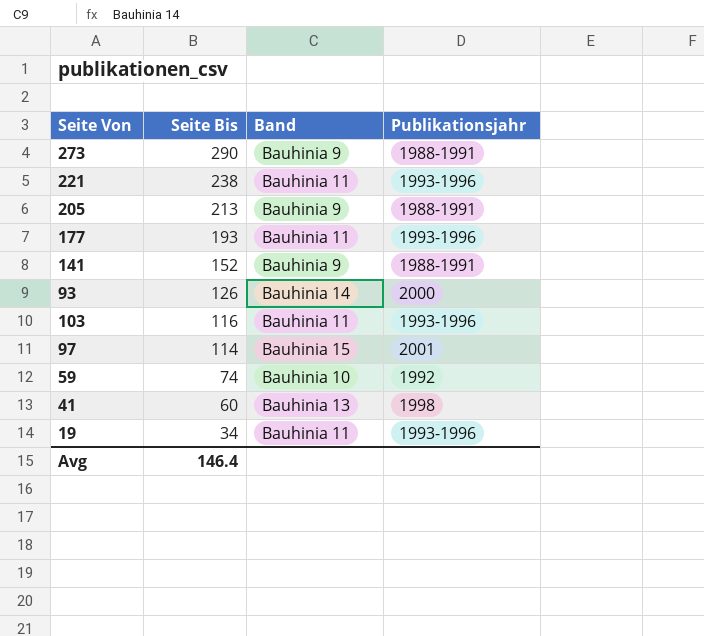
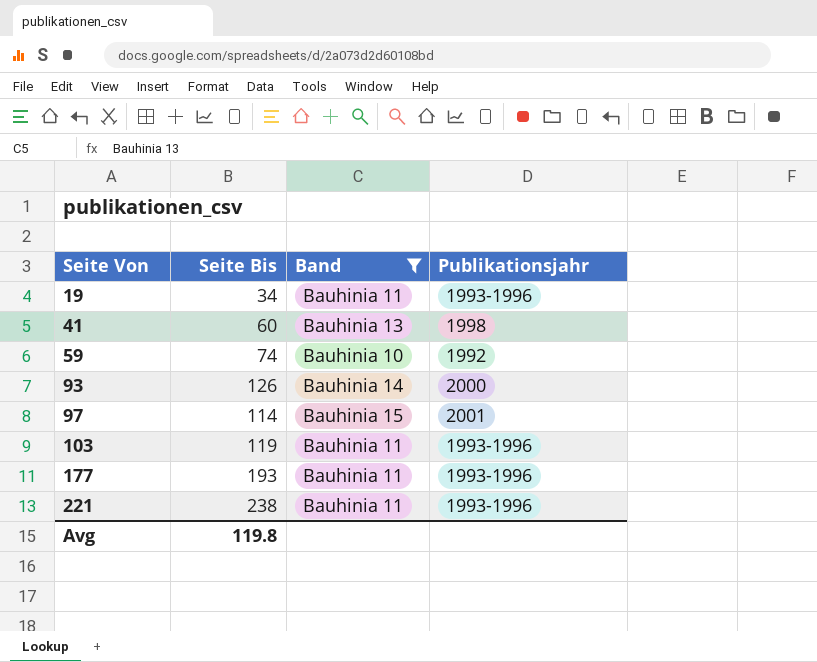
filter: none -> Band != Bauhinia 9
row order: Seite Bis descending -> Seite Von ascending
103 | Seite Bis: 116 -> 119
Avg | Seite Bis: 146.4 -> 119.8

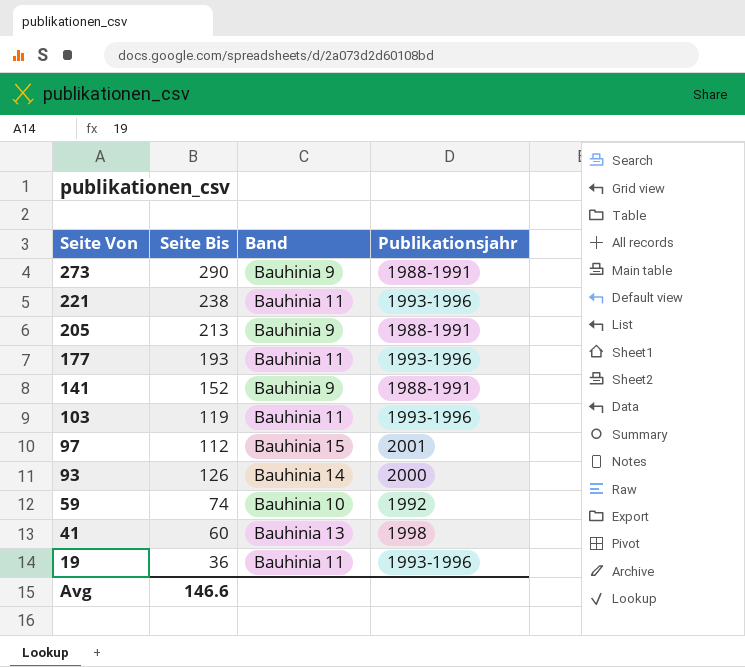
filter: Band != Bauhinia 9 -> none
row order: Seite Von ascending -> Seite Von descending
97 | Seite Bis: 114 -> 112
19 | Seite Bis: 34 -> 36
Avg | Seite Bis: 119.8 -> 146.6

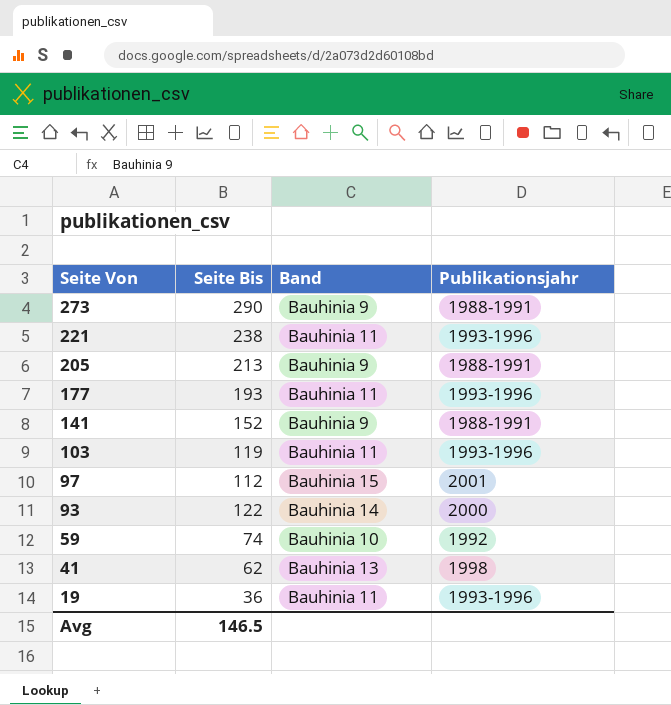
93 | Seite Bis: 126 -> 122
41 | Seite Bis: 60 -> 62
Avg | Seite Bis: 146.6 -> 146.5

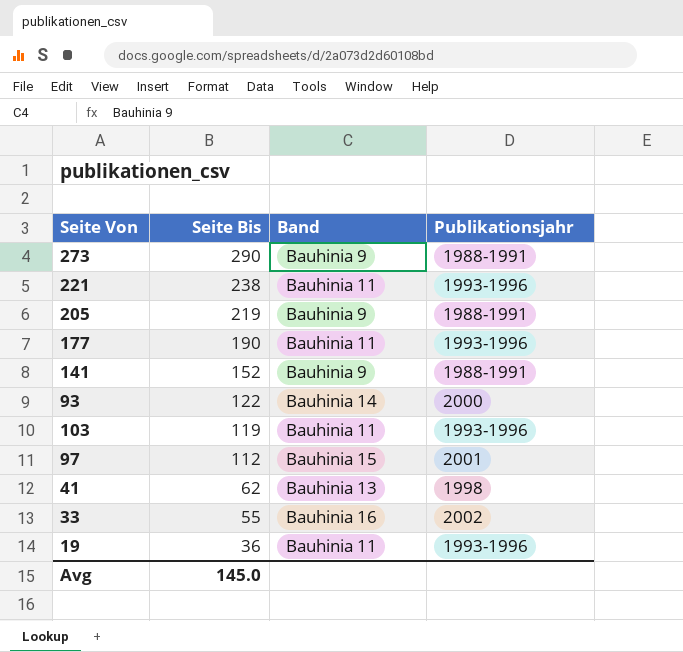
row order: Seite Von descending -> Seite Bis descending
row 59: 74 | Bauhinia 10 | 1992 -> none
205 | Seite Bis: 213 -> 219
177 | Seite Bis: 193 -> 190
row 33: none -> 55 | Bauhinia 16 | 2002
Avg | Seite Bis: 146.5 -> 145.0

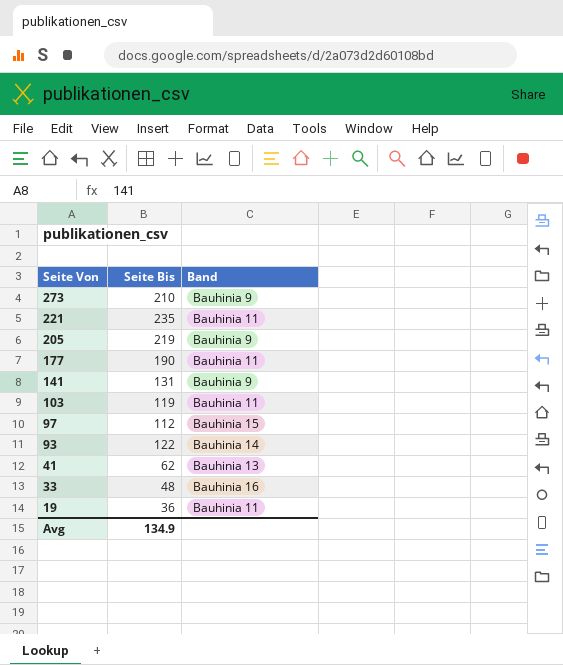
row order: Seite Bis descending -> Seite Von descending
column Publikationsjahr | position: 4 -> none
273 | Seite Bis: 290 -> 210
221 | Seite Bis: 238 -> 235
141 | Seite Bis: 152 -> 131
33 | Seite Bis: 55 -> 48
Avg | Seite Bis: 145.0 -> 134.9

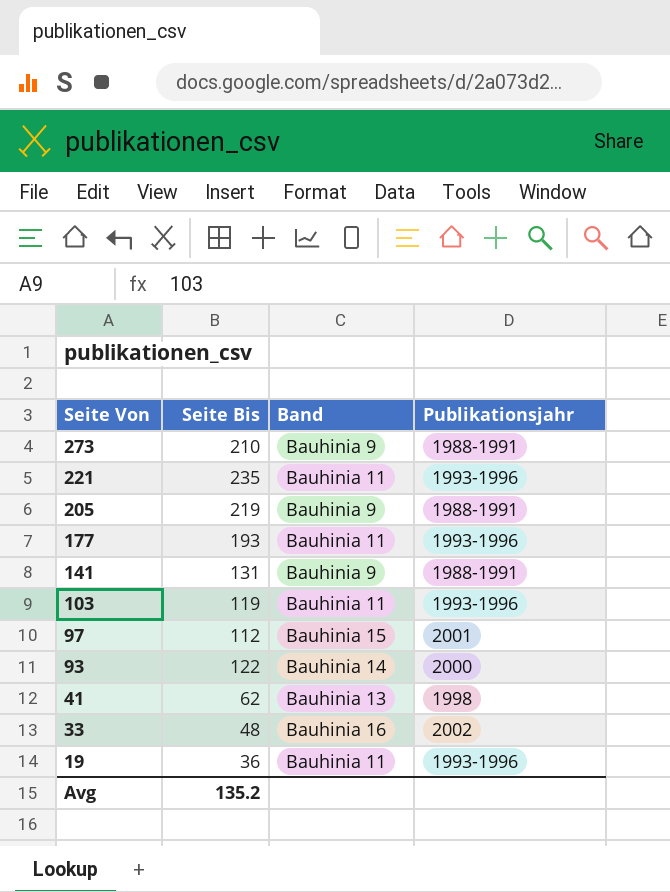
column Publikationsjahr | position: none -> 4
177 | Seite Bis: 190 -> 193
Avg | Seite Bis: 134.9 -> 135.2

